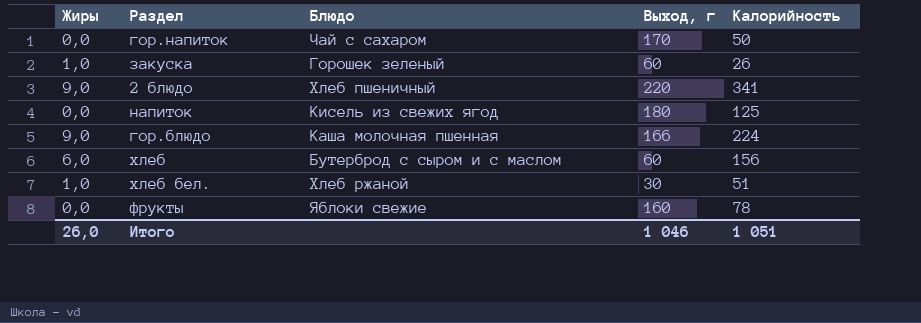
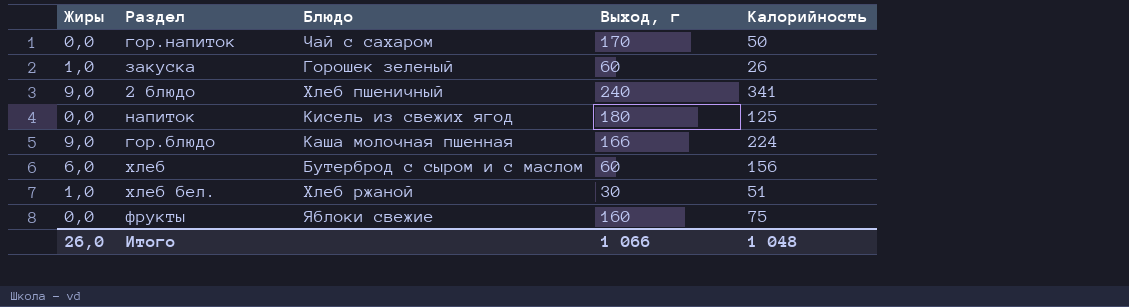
2 блюдо | Выход, г: 220 -> 240
фрукты | Калорийность: 78 -> 75
Итого | Выход, г: 1 046 -> 1 066
Итого | Калорийность: 1 051 -> 1 048

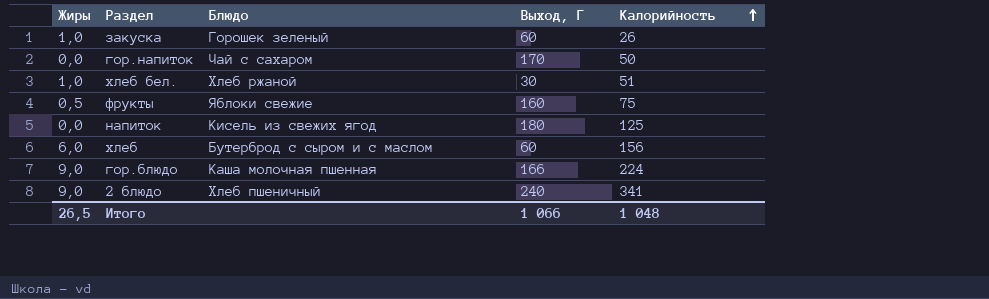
row order: none -> Калорийность ascending
column name: Выход, г -> Выход, Г
фрукты | Жиры: 0,0 -> 0,5
Итого | Жиры: 26,0 -> 26,5

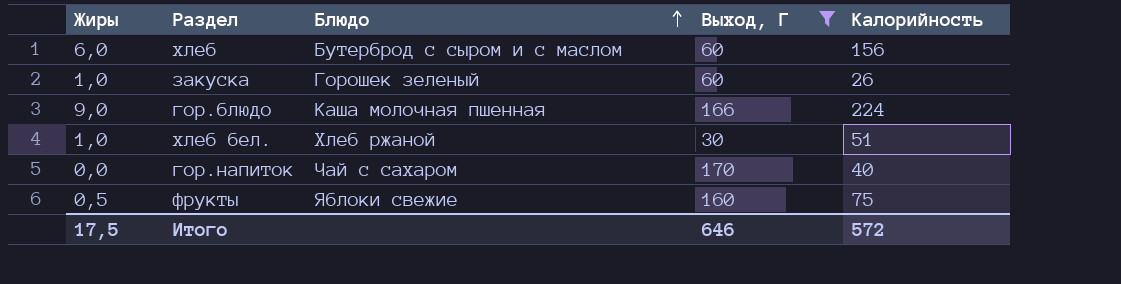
filter: none -> Выход, Г <= 170
row order: Калорийность ascending -> Блюдо ascending
гор.напиток | Калорийность: 50 -> 40
Итого | Жиры: 26,5 -> 17,5
Итого | Выход, Г: 1 066 -> 646
Итого | Калорийность: 1 048 -> 572

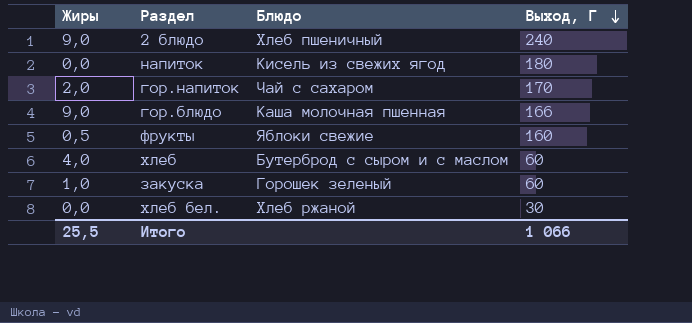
filter: Выход, Г <= 170 -> none
row order: Блюдо ascending -> Выход, Г descending
column Калорийность | position: 5 -> none
гор.напиток | Жиры: 0,0 -> 2,0
хлеб | Жиры: 6,0 -> 4,0
хлеб бел. | Жиры: 1,0 -> 0,0
Итого | Жиры: 17,5 -> 25,5
Итого | Выход, Г: 646 -> 1 066

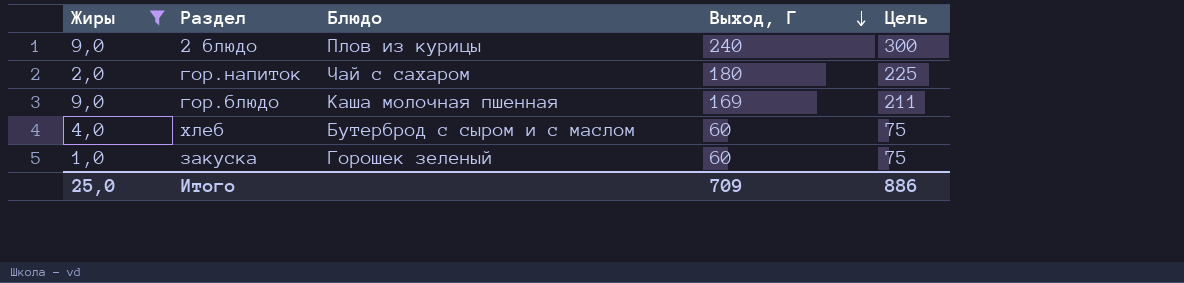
filter: none -> Жиры >= 1,0
column Цель | formula: none -> [Выход, Г] * 1,25
2 блюдо | Блюдо: Хлеб пшеничный -> Плов из курицы
гор.напиток | Выход, Г: 170 -> 180
гор.блюдо | Выход, Г: 166 -> 169
Итого | Жиры: 25,5 -> 25,0
Итого | Выход, Г: 1 066 -> 709

